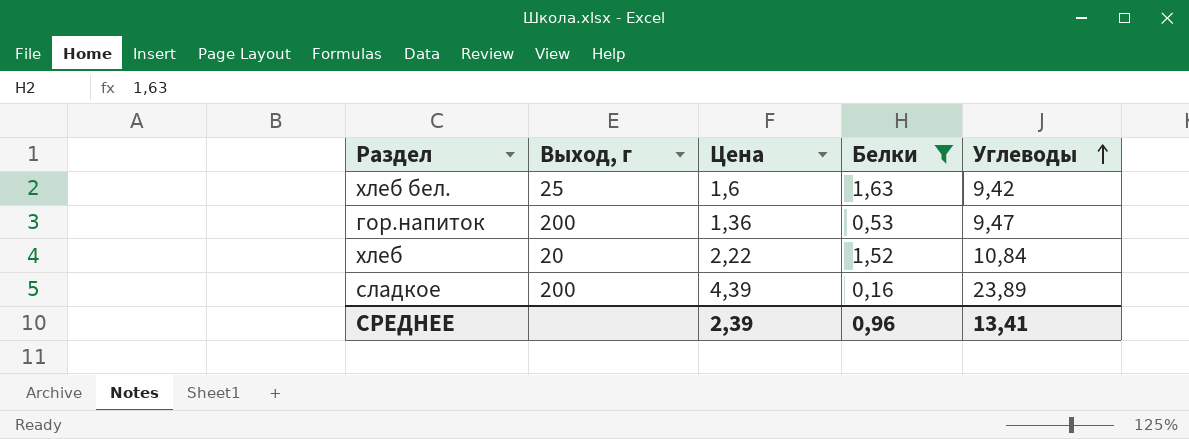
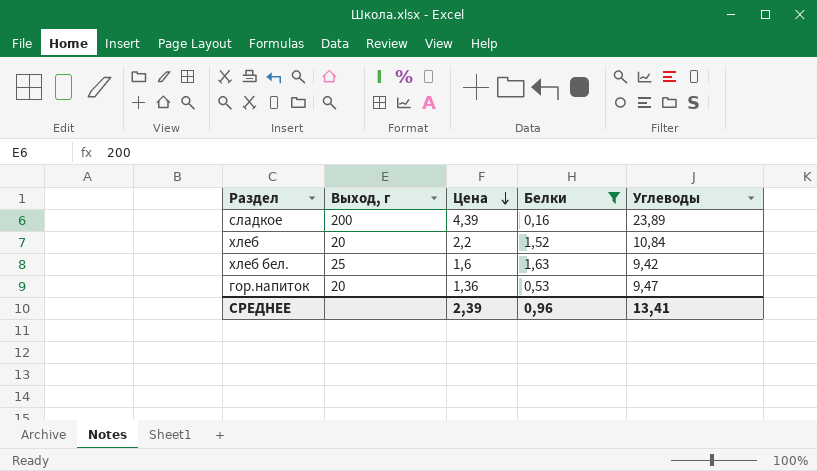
row order: Углеводы ascending -> Цена descending
хлеб | Цена: 2,22 -> 2,2
гор.напиток | Выход, г: 200 -> 20

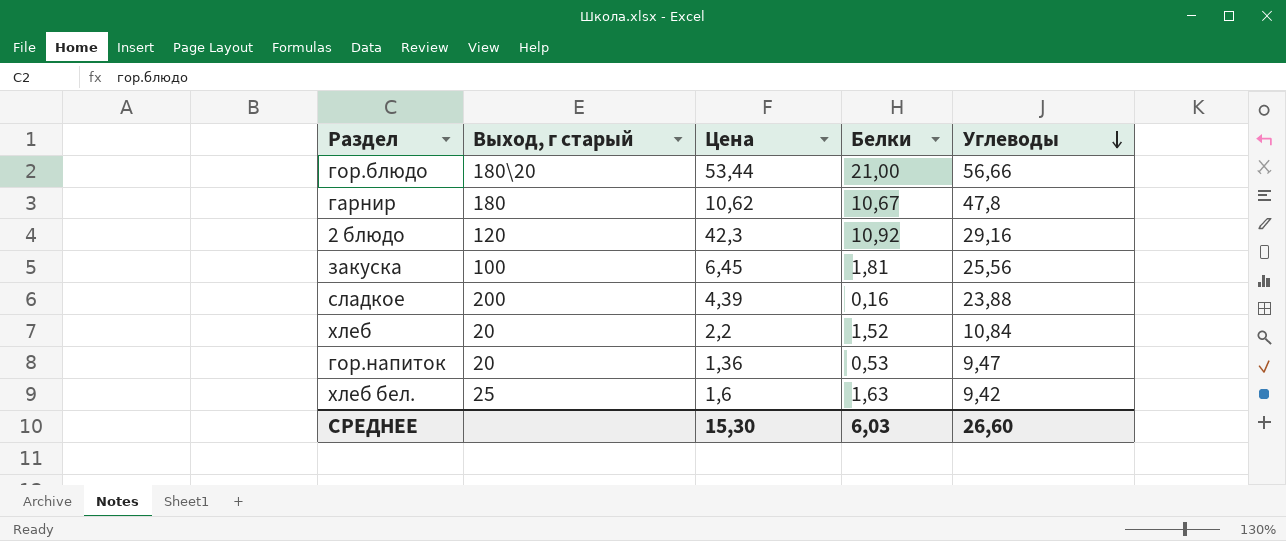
filter: Белки <= 1,63 -> none
row order: Цена descending -> Углеводы descending
column name: Выход, г -> Выход, г старый
сладкое | Углеводы: 23,89 -> 23,88
СРЕДНЕЕ | Цена: 2,39 -> 15,30
СРЕДНЕЕ | Белки: 0,96 -> 6,03
СРЕДНЕЕ | Углеводы: 13,41 -> 26,60

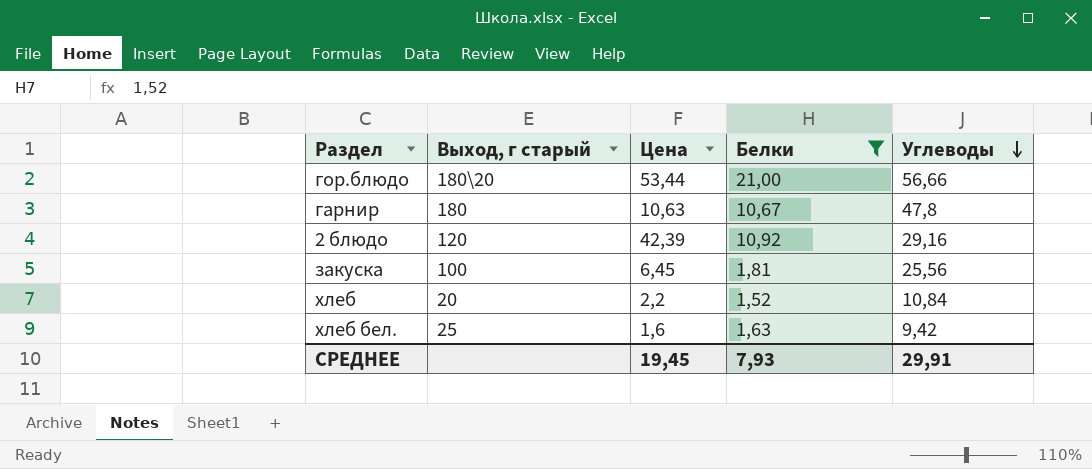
filter: none -> Белки >= 1,52
гарнир | Цена: 10,62 -> 10,63
2 блюдо | Цена: 42,3 -> 42,39
СРЕДНЕЕ | Цена: 15,30 -> 19,45
СРЕДНЕЕ | Белки: 6,03 -> 7,93
СРЕДНЕЕ | Углеводы: 26,60 -> 29,91

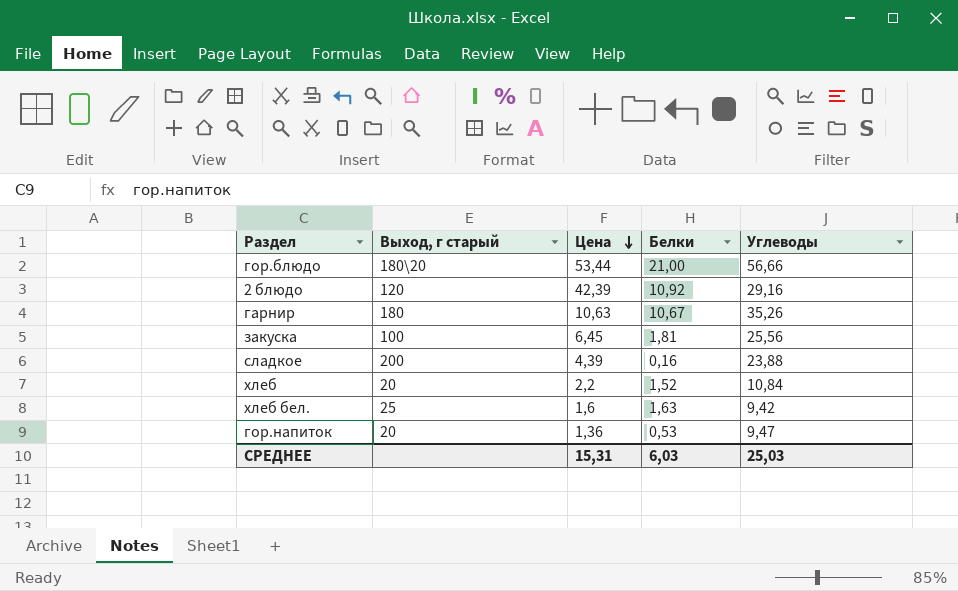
filter: Белки >= 1,52 -> none
row order: Углеводы descending -> Цена descending
гарнир | Углеводы: 47,8 -> 35,26
СРЕДНЕЕ | Цена: 19,45 -> 15,31
СРЕДНЕЕ | Белки: 7,93 -> 6,03
СРЕДНЕЕ | Углеводы: 29,91 -> 25,03

